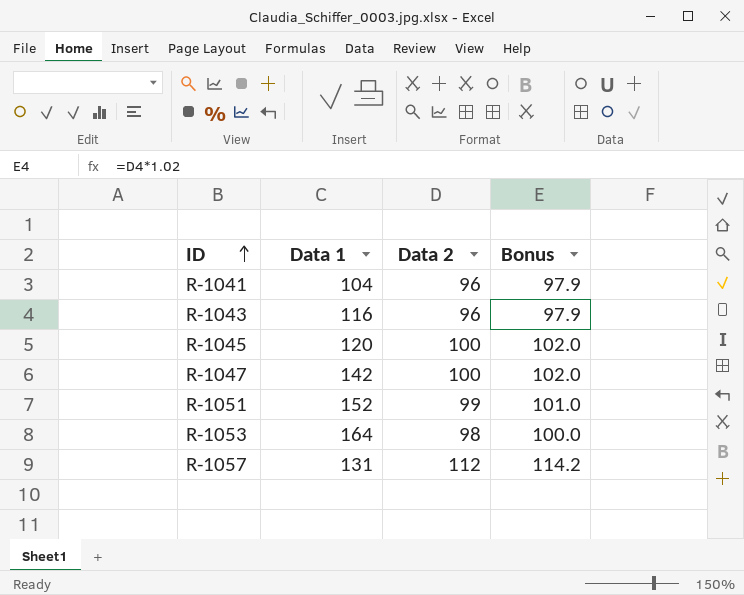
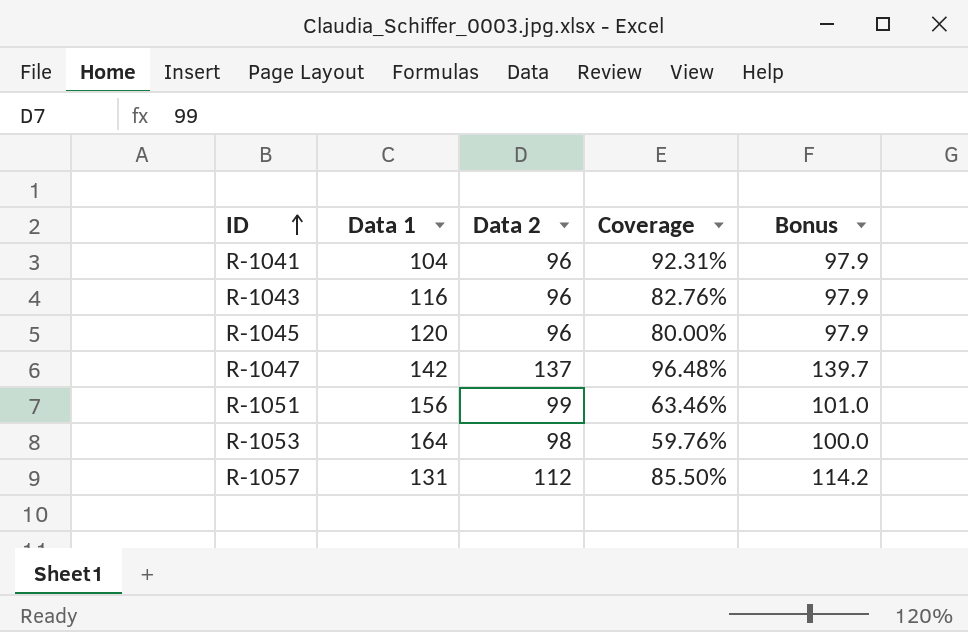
column Coverage | formula: none -> [Data 2] / [Data 1]
R-1045 | Data 2: 100 -> 96
R-1045 | Bonus: 102.0 -> 97.9
R-1047 | Data 2: 100 -> 137
R-1047 | Bonus: 102.0 -> 139.7
R-1051 | Data 1: 152 -> 156

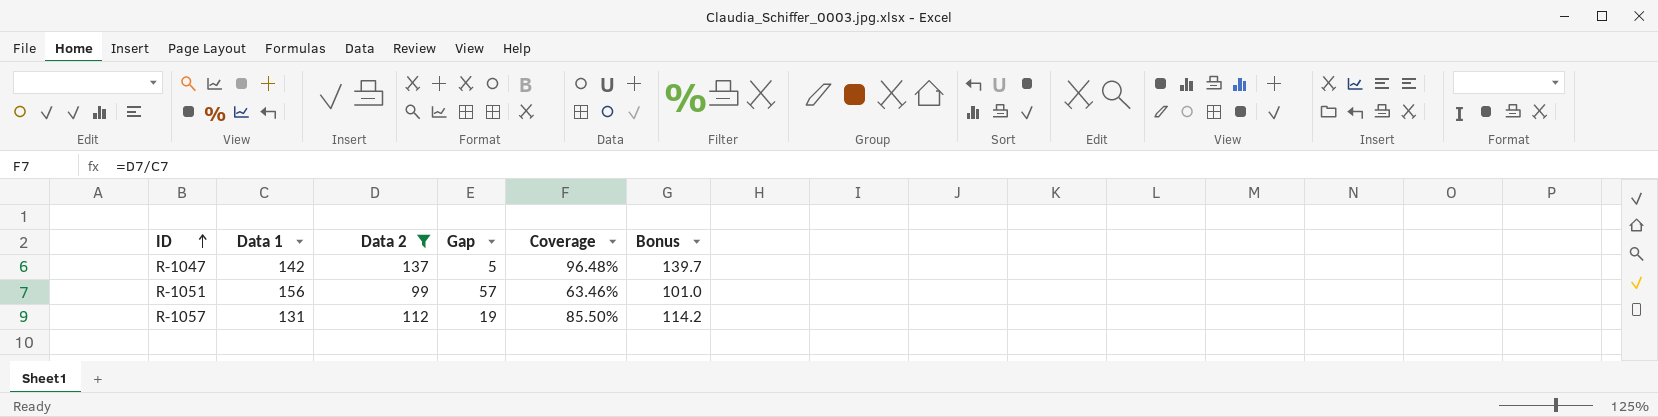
filter: none -> Data 2 >= 99
column Gap | formula: none -> [Data 1] - [Data 2]

